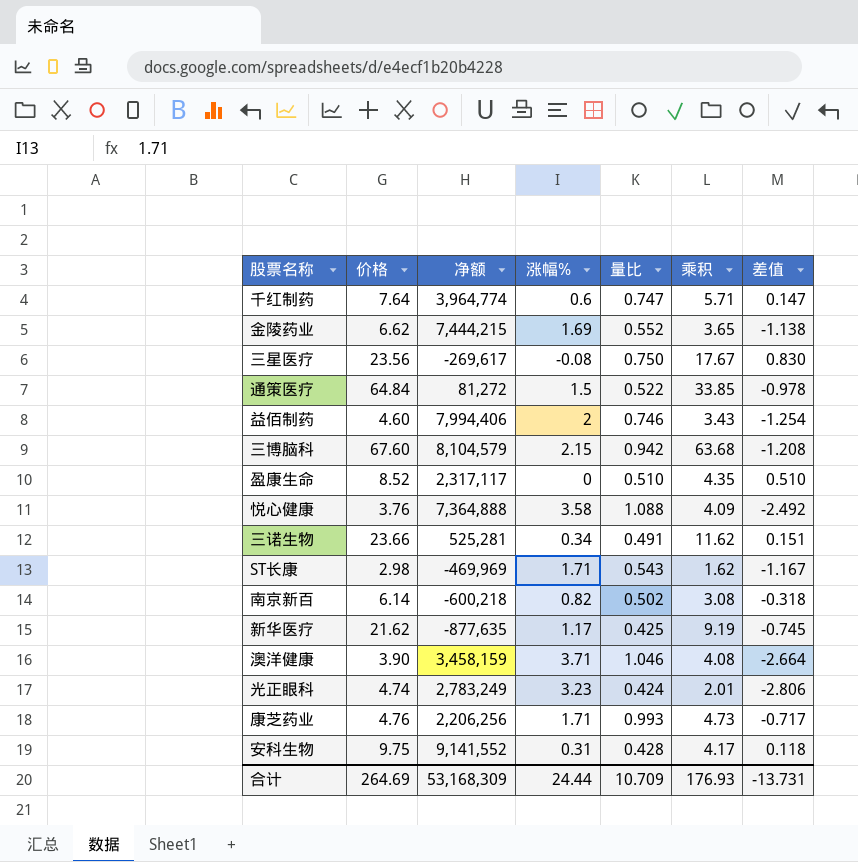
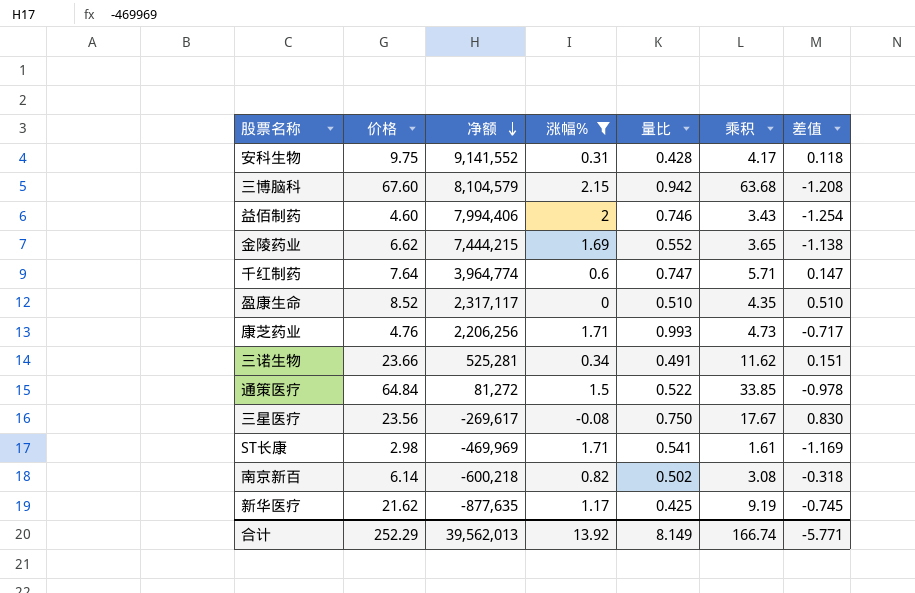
filter: none -> 涨幅% <= 2.15
row order: none -> 净额 descending
ST长康 | 量比: 0.543 -> 0.541
ST长康 | 乘积: 1.62 -> 1.61
ST长康 | 差值: -1.167 -> -1.169
合计 | 价格: 264.69 -> 252.29
合计 | 净额: 53,168,309 -> 39,562,013
合计 | 涨幅%: 24.44 -> 13.92
合计 | 量比: 10.709 -> 8.149
合计 | 乘积: 176.93 -> 166.74
合计 | 差值: -13.731 -> -5.771

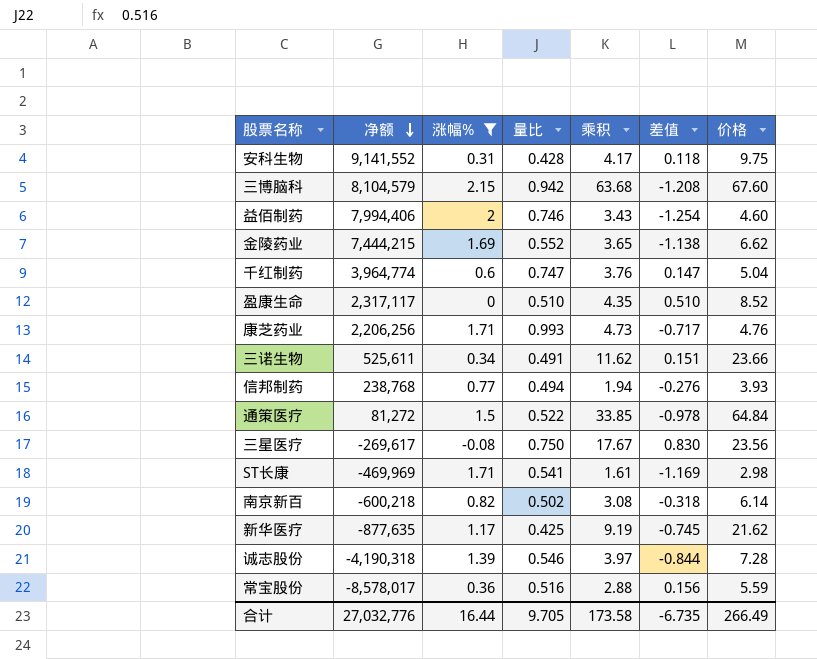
column 价格 | position: 2 -> 7
千红制药 | 乘积: 5.71 -> 3.76
千红制药 | 价格: 7.64 -> 5.04
三诺生物 | 净额: 525,281 -> 525,611
row 信邦制药: none -> 238,768 | 0.77 | 0.494 | 1.94 | -0.276 | 3.93
row 诚志股份: none -> -4,190,318 | 1.39 | 0.546 | 3.97 | -0.844 | 7.28
row 常宝股份: none -> -8,578,017 | 0.36 | 0.516 | 2.88 | 0.156 | 5.59
合计 | 净额: 39,562,013 -> 27,032,776
合计 | 涨幅%: 13.92 -> 16.44
合计 | 量比: 8.149 -> 9.705
合计 | 乘积: 166.74 -> 173.58
合计 | 差值: -5.771 -> -6.735
合计 | 价格: 252.29 -> 266.49

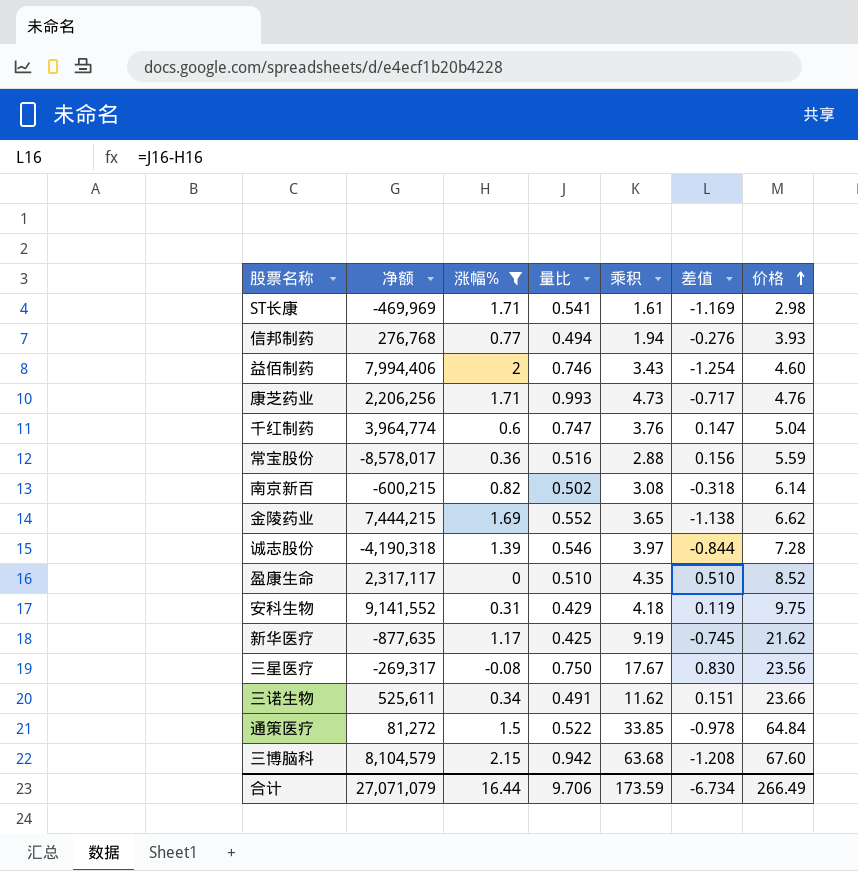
row order: 净额 descending -> 价格 ascending
信邦制药 | 净额: 238,768 -> 276,768
南京新百 | 净额: -600,218 -> -600,215
安科生物 | 量比: 0.428 -> 0.429
安科生物 | 乘积: 4.17 -> 4.18
安科生物 | 差值: 0.118 -> 0.119
三星医疗 | 净额: -269,617 -> -269,317
合计 | 净额: 27,032,776 -> 27,071,079
合计 | 量比: 9.705 -> 9.706
合计 | 乘积: 173.58 -> 173.59
合计 | 差值: -6.735 -> -6.734

